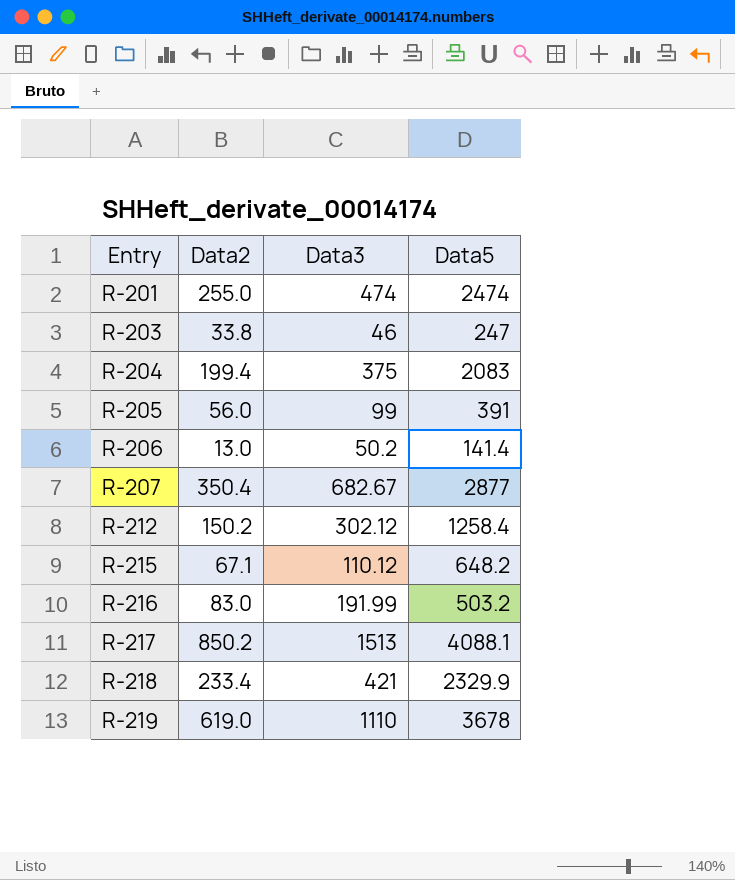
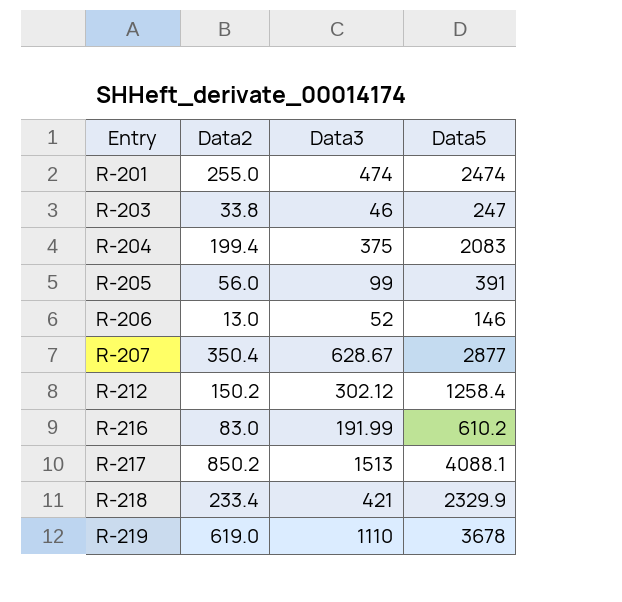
row R-215: 67.1 | 110.12 | 648.2 -> none
R-206 | Data3: 50.2 -> 52
R-206 | Data5: 141.4 -> 146
R-207 | Data3: 682.67 -> 628.67
R-216 | Data5: 503.2 -> 610.2

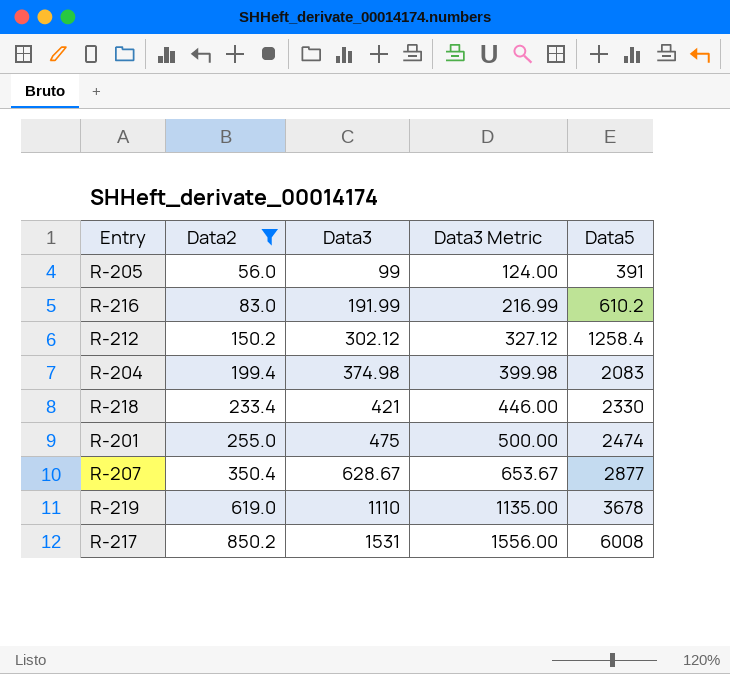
filter: none -> Data2 >= 56.0
row order: Entry ascending -> Data2 ascending
column Data3 Metric | formula: none -> [Data3] + 25
R-204 | Data3: 375 -> 374.98
R-218 | Data5: 2329.9 -> 2330
R-201 | Data3: 474 -> 475
R-217 | Data3: 1513 -> 1531
R-217 | Data5: 4088.1 -> 6008

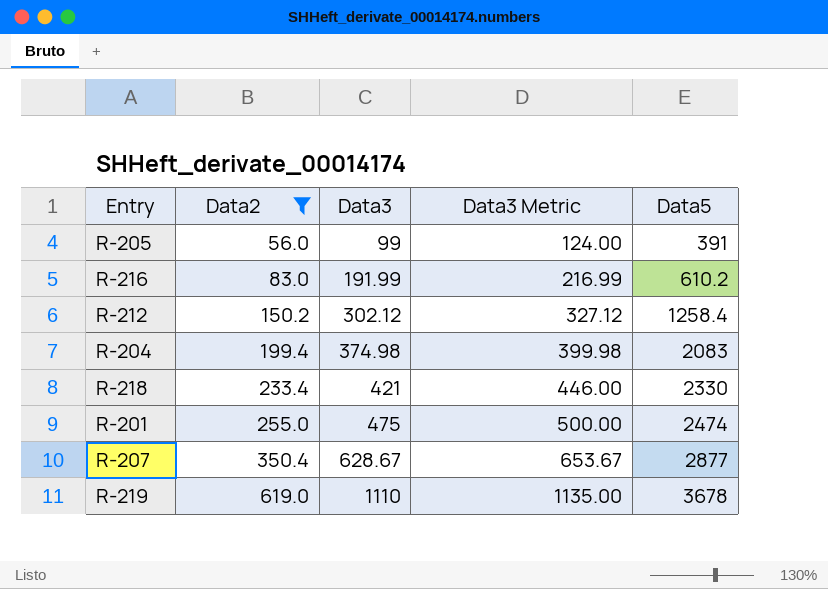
row R-217: 850.2 | 1531 | 1556.00 | 6008 -> none

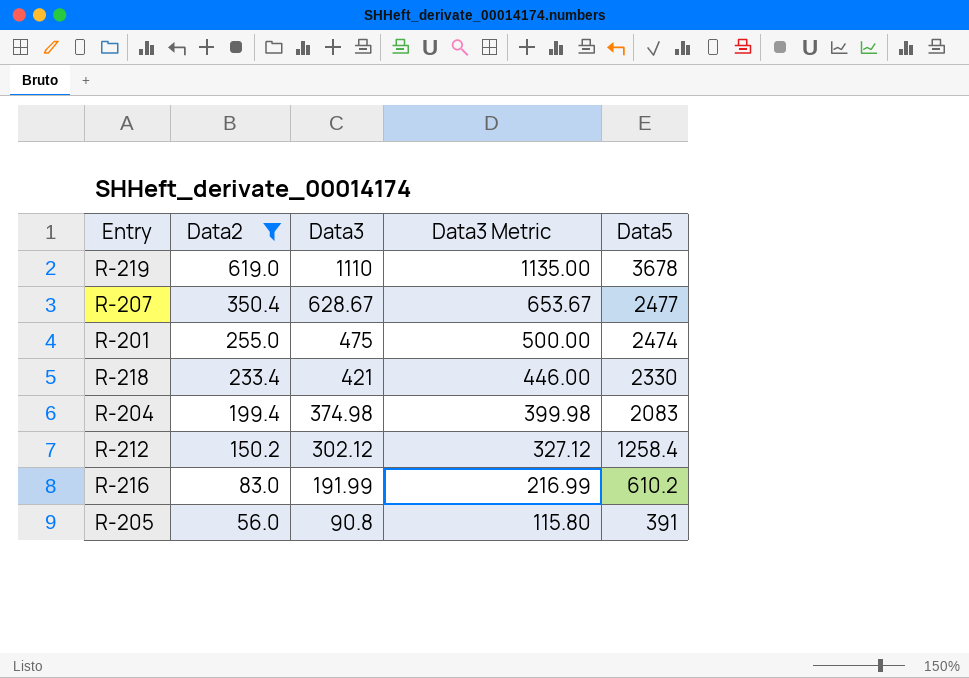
row order: Data2 ascending -> Data2 descending
R-207 | Data5: 2877 -> 2477
R-205 | Data3: 99 -> 90.8
R-205 | Data3 Metric: 124.00 -> 115.80

